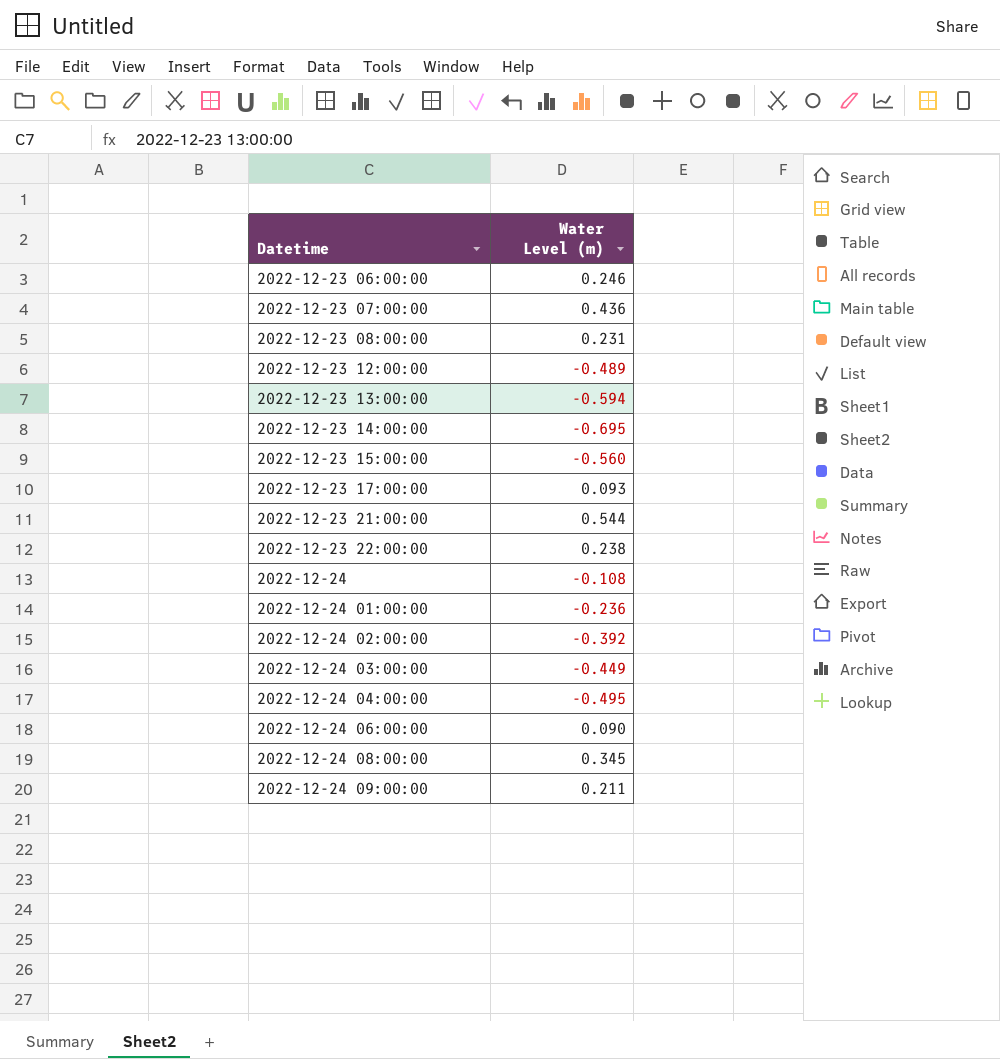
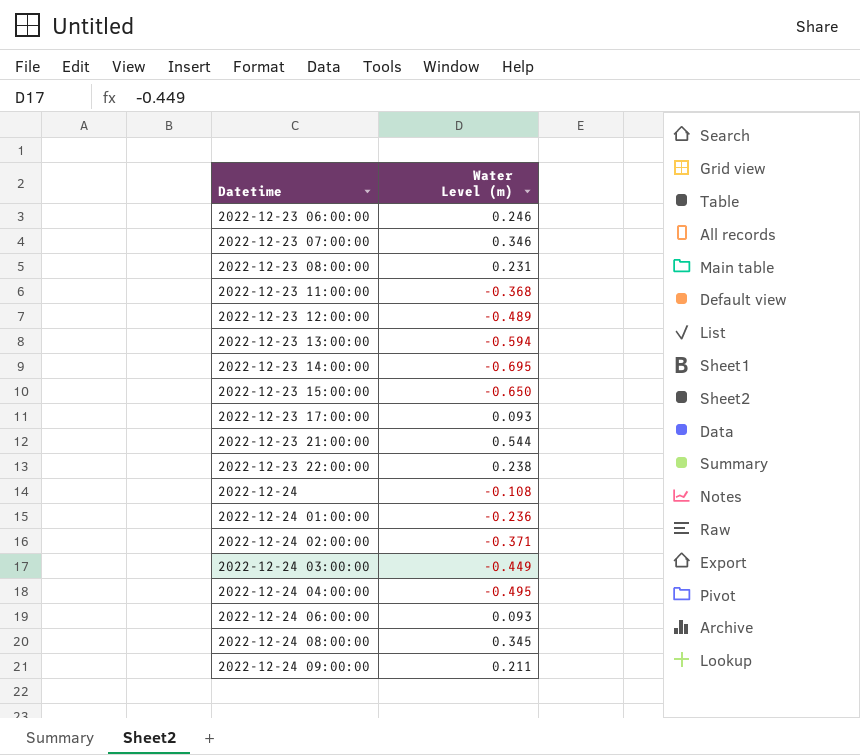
2022-12-23 07:00:00 | Water Level (m): 0.436 -> 0.346
row 2022-12-23 11:00:00: none -> -0.368
2022-12-23 15:00:00 | Water Level (m): -0.560 -> -0.650
2022-12-24 02:00:00 | Water Level (m): -0.392 -> -0.371
2022-12-24 06:00:00 | Water Level (m): 0.090 -> 0.093

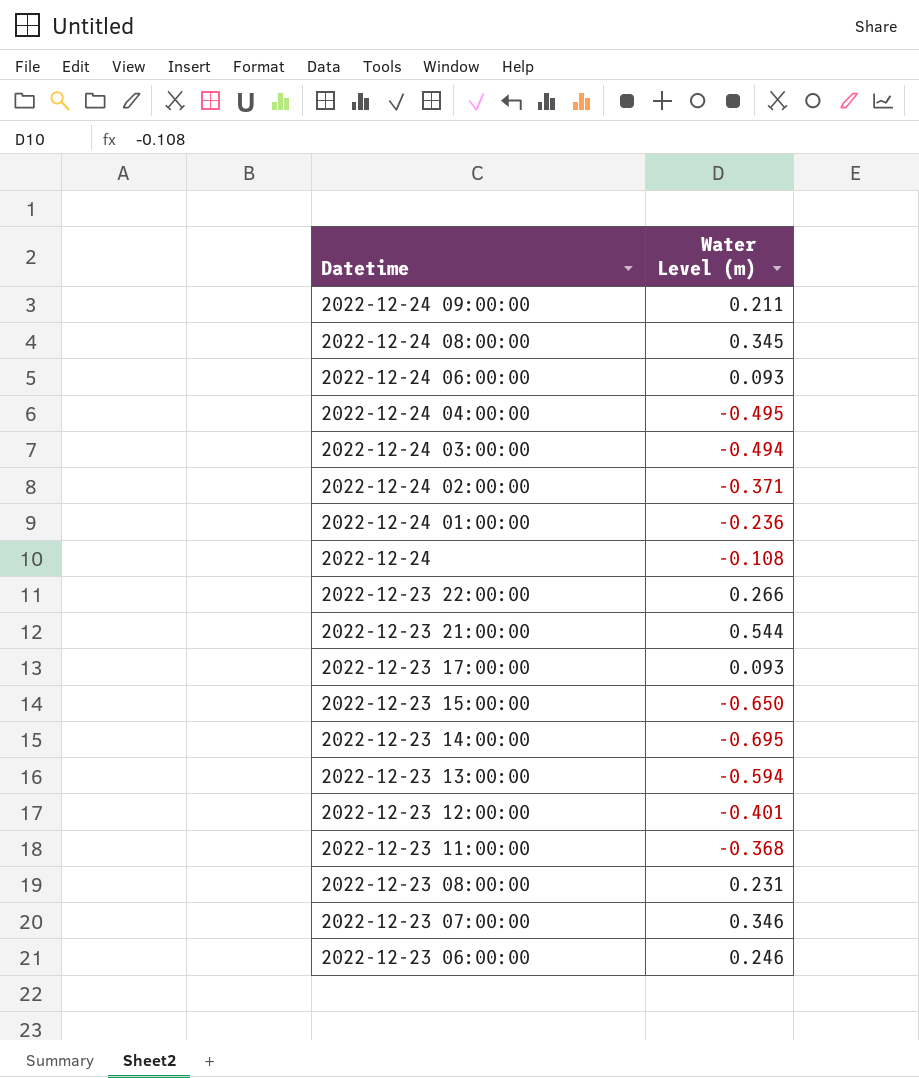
row order: Datetime ascending -> Datetime descending
2022-12-24 03:00:00 | Water Level (m): -0.449 -> -0.494
2022-12-23 22:00:00 | Water Level (m): 0.238 -> 0.266
2022-12-23 12:00:00 | Water Level (m): -0.489 -> -0.401

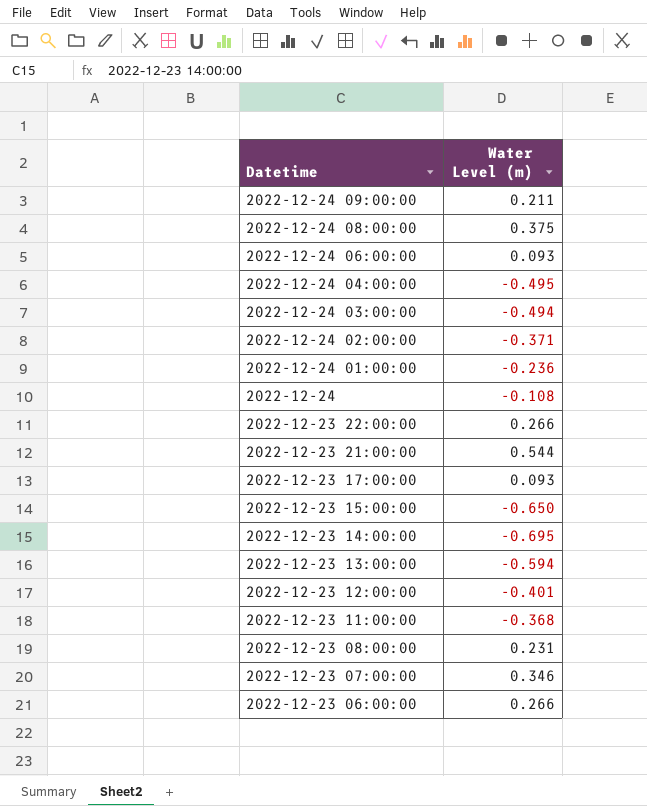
2022-12-24 08:00:00 | Water Level (m): 0.345 -> 0.375
2022-12-23 06:00:00 | Water Level (m): 0.246 -> 0.266

